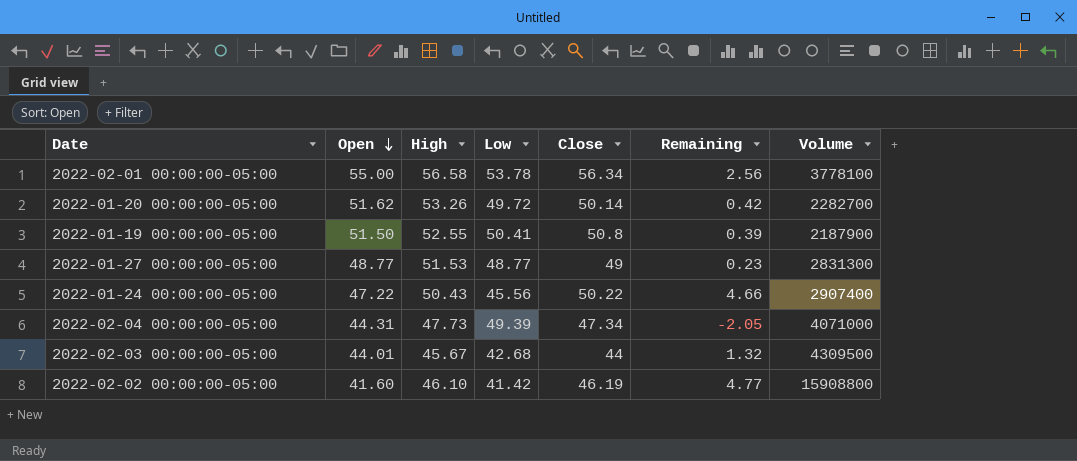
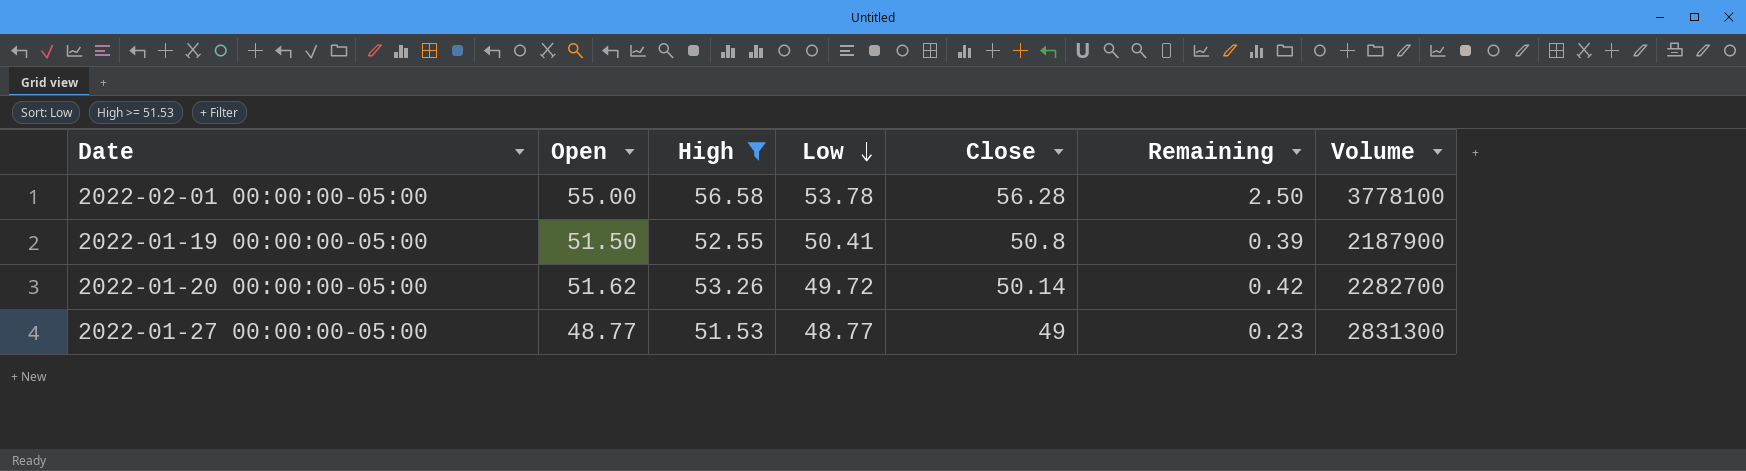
filter: none -> High >= 51.53
row order: Open descending -> Low descending
2022-02-01 00:00:00-05:00 | Close: 56.34 -> 56.28
2022-02-01 00:00:00-05:00 | Remaining: 2.56 -> 2.50

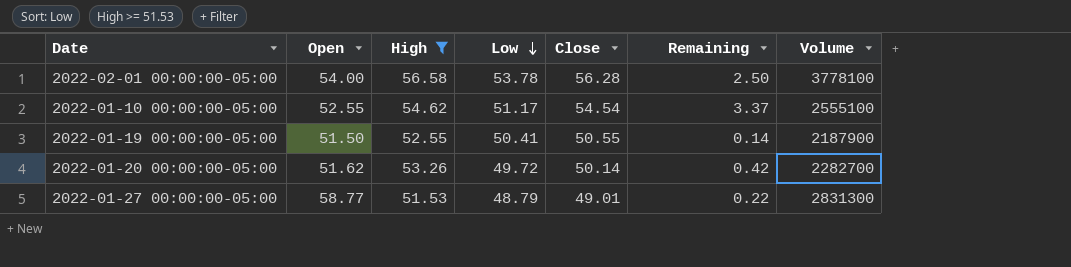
2022-02-01 00:00:00-05:00 | Open: 55.00 -> 54.00
row 2022-01-10 00:00:00-05:00: none -> 52.55 | 54.62 | 51.17 | 54.54 | 3.37 | 2555100
2022-01-19 00:00:00-05:00 | Close: 50.8 -> 50.55
2022-01-19 00:00:00-05:00 | Remaining: 0.39 -> 0.14
2022-01-27 00:00:00-05:00 | Open: 48.77 -> 58.77
2022-01-27 00:00:00-05:00 | Low: 48.77 -> 48.79
2022-01-27 00:00:00-05:00 | Close: 49 -> 49.01
2022-01-27 00:00:00-05:00 | Remaining: 0.23 -> 0.22

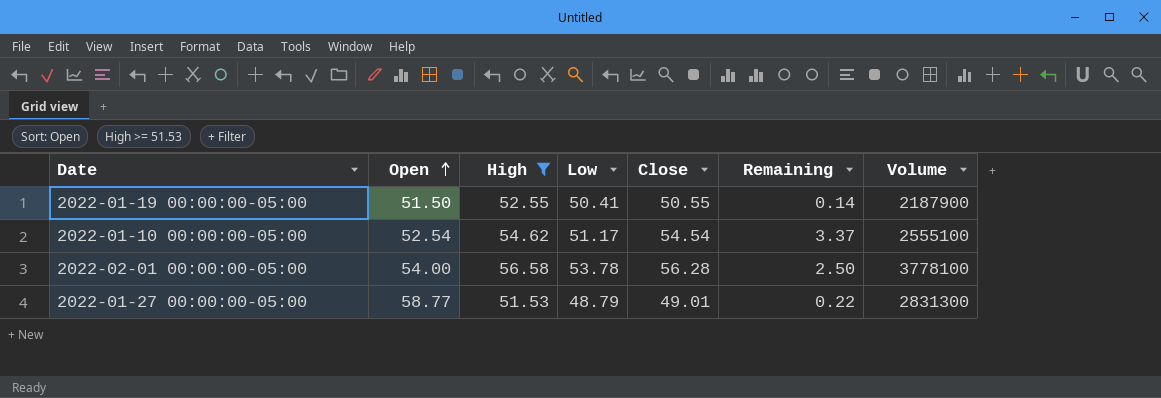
row order: Low descending -> Open ascending
row 2022-01-20 00:00:00-05:00: 51.62 | 53.26 | 49.72 | 50.14 | 0.42 | 2282700 -> none
2022-01-10 00:00:00-05:00 | Open: 52.55 -> 52.54

